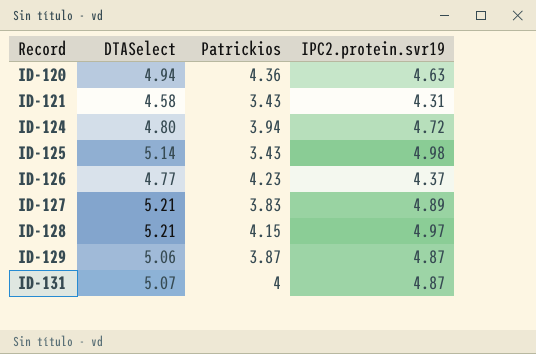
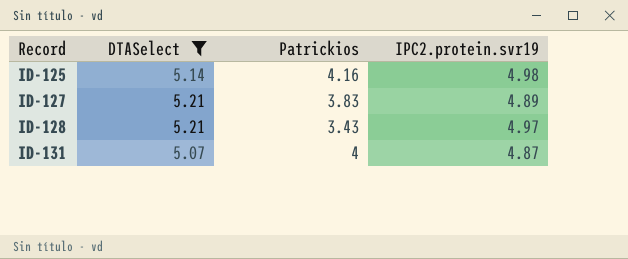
filter: none -> DTASelect >= 5.07
ID-125 | Patrickios: 3.43 -> 4.16
ID-128 | Patrickios: 4.15 -> 3.43

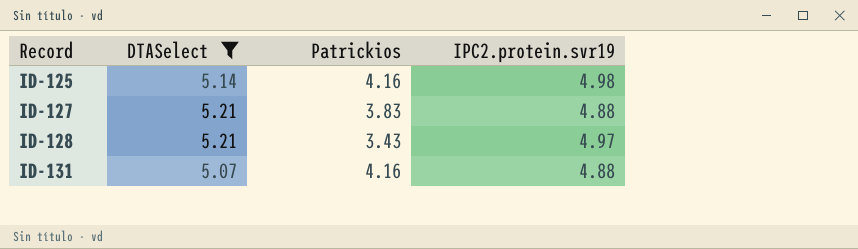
ID-127 | IPC2.protein.svr19: 4.89 -> 4.88
ID-131 | Patrickios: 4 -> 4.16
ID-131 | IPC2.protein.svr19: 4.87 -> 4.88

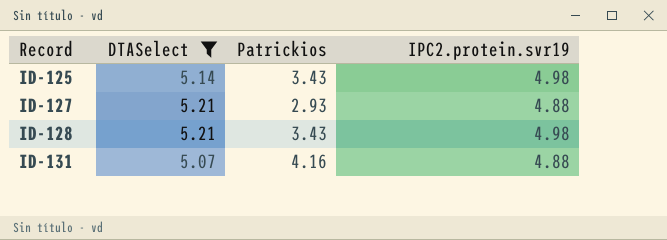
ID-125 | Patrickios: 4.16 -> 3.43
ID-127 | Patrickios: 3.83 -> 2.93
ID-128 | IPC2.protein.svr19: 4.97 -> 4.98

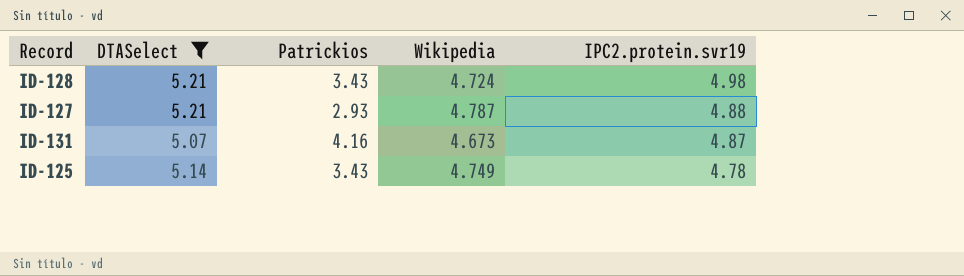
row order: Record ascending -> IPC2.protein.svr19 descending
column Wikipedia | position: none -> 4
ID-131 | IPC2.protein.svr19: 4.88 -> 4.87
ID-125 | IPC2.protein.svr19: 4.98 -> 4.78

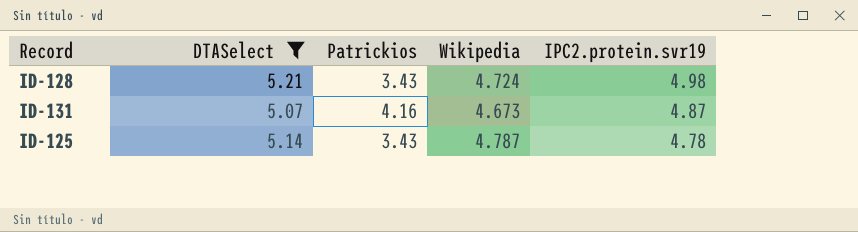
row ID-127: 5.21 | 2.93 | 4.787 | 4.88 -> none
ID-125 | Wikipedia: 4.749 -> 4.787

